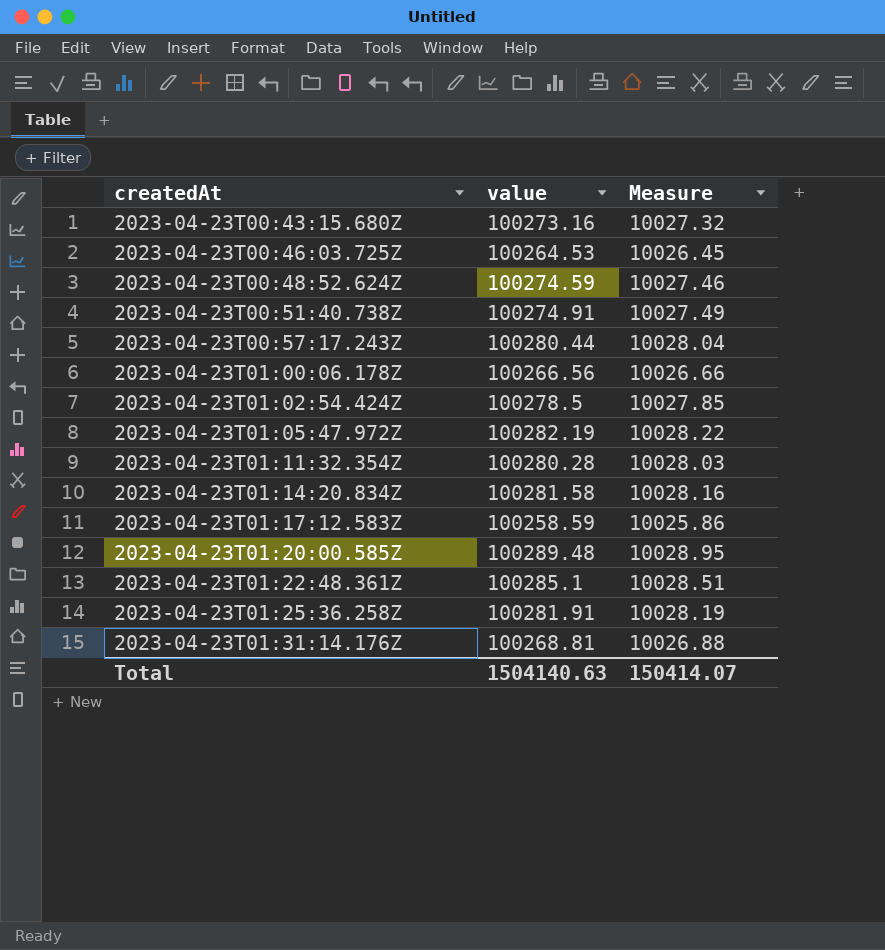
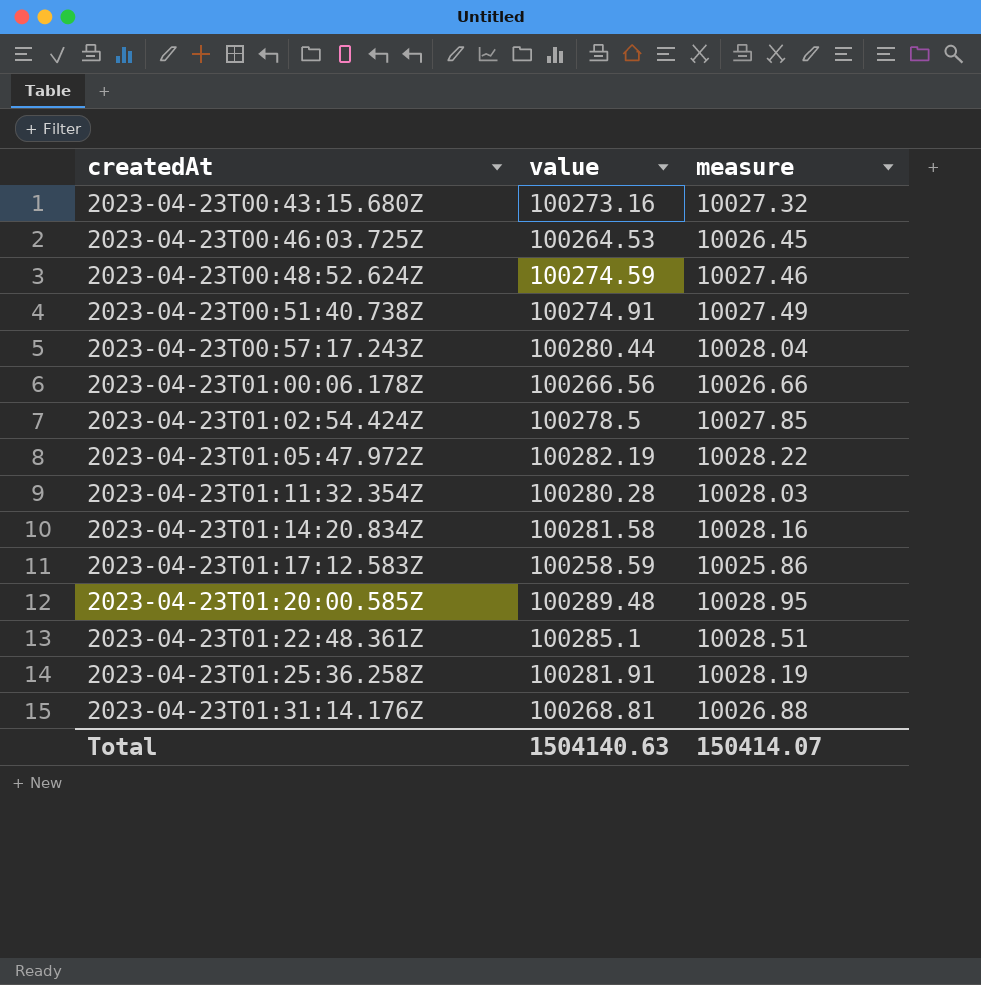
column name: Measure -> measure

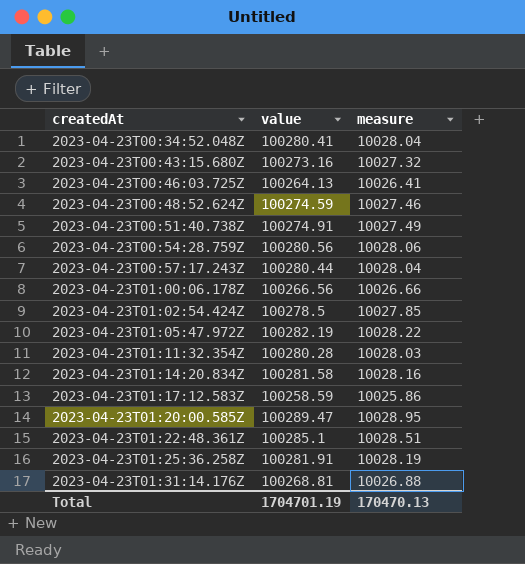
row 2023-04-23T00:34:52.048Z: none -> 100280.41 | 10028.04
2023-04-23T00:46:03.725Z | value: 100264.53 -> 100264.13
2023-04-23T00:46:03.725Z | measure: 10026.45 -> 10026.41
row 2023-04-23T00:54:28.759Z: none -> 100280.56 | 10028.06
2023-04-23T01:20:00.585Z | value: 100289.48 -> 100289.47
Total | value: 1504140.63 -> 1704701.19
Total | measure: 150414.07 -> 170470.13

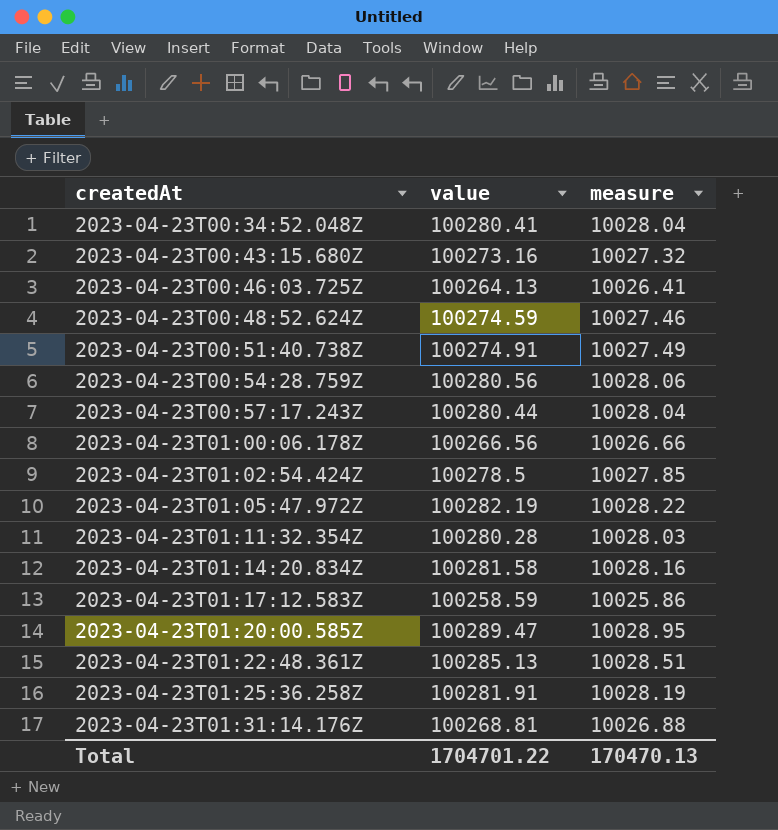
2023-04-23T01:22:48.361Z | value: 100285.1 -> 100285.13
Total | value: 1704701.19 -> 1704701.22

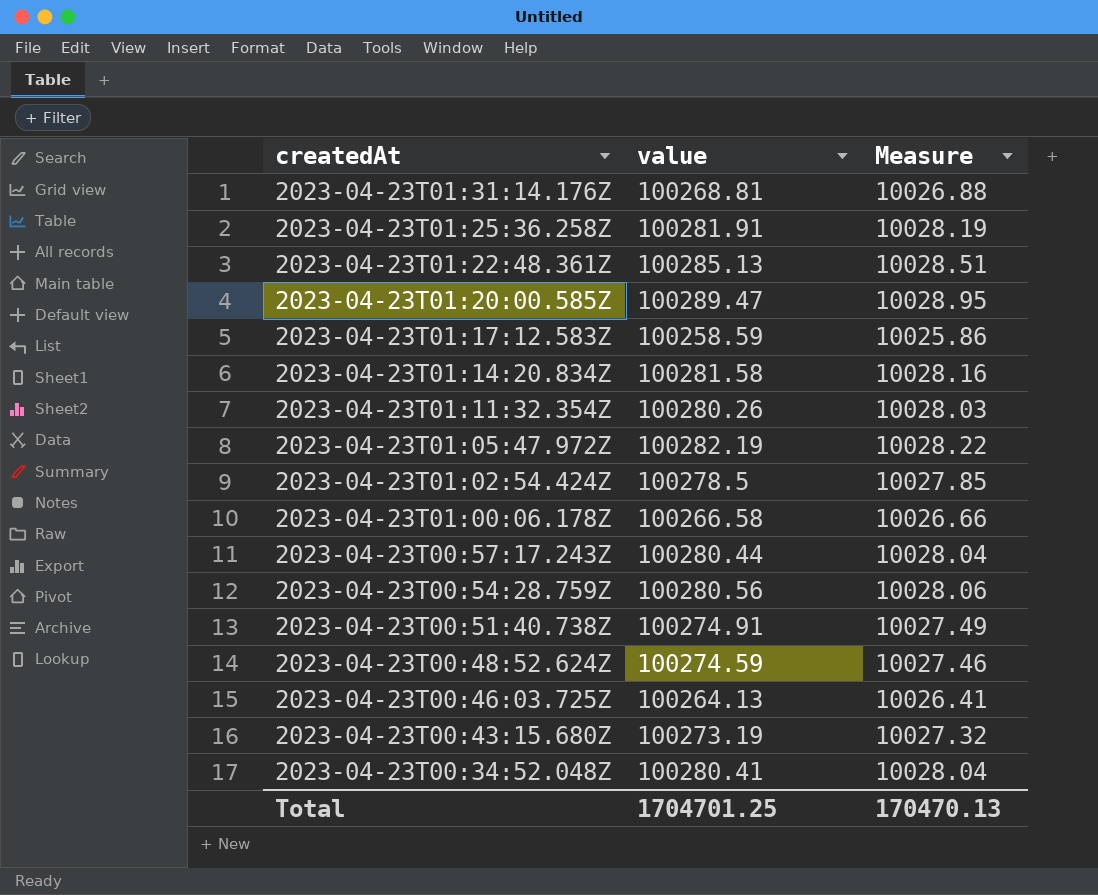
row order: createdAt ascending -> createdAt descending
column name: measure -> Measure
2023-04-23T01:11:32.354Z | value: 100280.28 -> 100280.26
2023-04-23T01:00:06.178Z | value: 100266.56 -> 100266.58
2023-04-23T00:43:15.680Z | value: 100273.16 -> 100273.19
Total | value: 1704701.22 -> 1704701.25

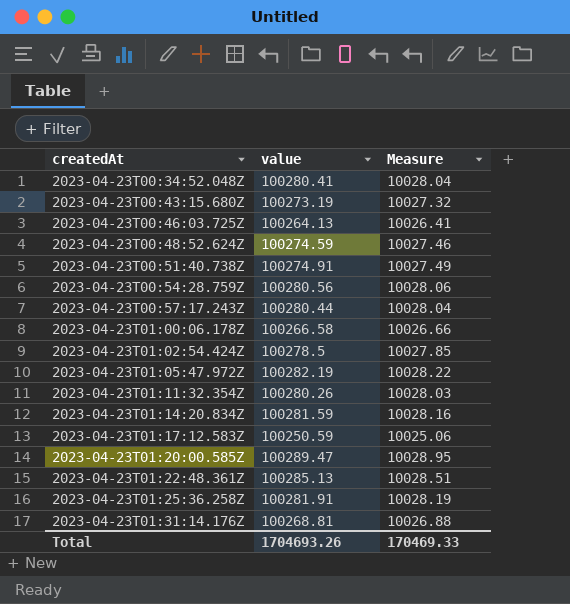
row order: createdAt descending -> createdAt ascending
2023-04-23T01:14:20.834Z | value: 100281.58 -> 100281.59
2023-04-23T01:17:12.583Z | value: 100258.59 -> 100250.59
2023-04-23T01:17:12.583Z | Measure: 10025.86 -> 10025.06
Total | value: 1704701.25 -> 1704693.26
Total | Measure: 170470.13 -> 170469.33

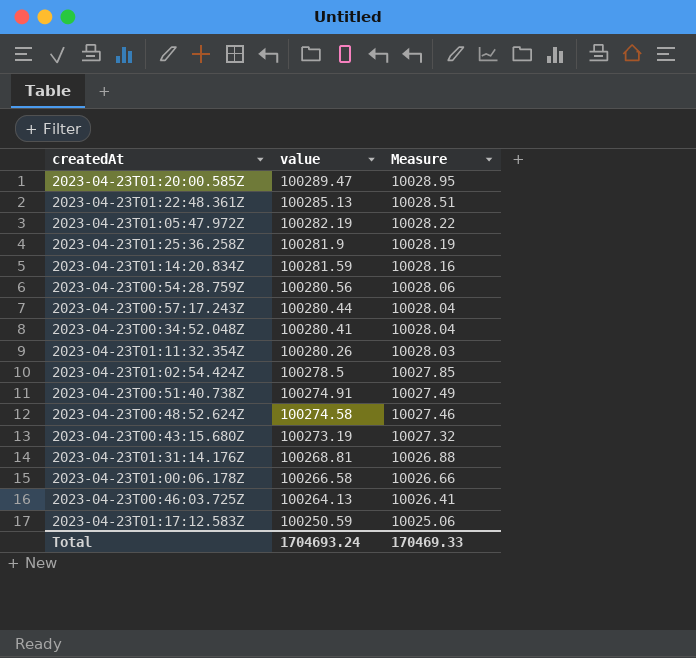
row order: createdAt ascending -> value descending
2023-04-23T01:25:36.258Z | value: 100281.91 -> 100281.9
2023-04-23T00:48:52.624Z | value: 100274.59 -> 100274.58
Total | value: 1704693.26 -> 1704693.24

